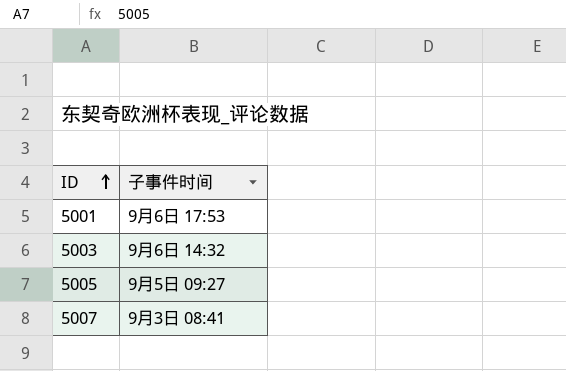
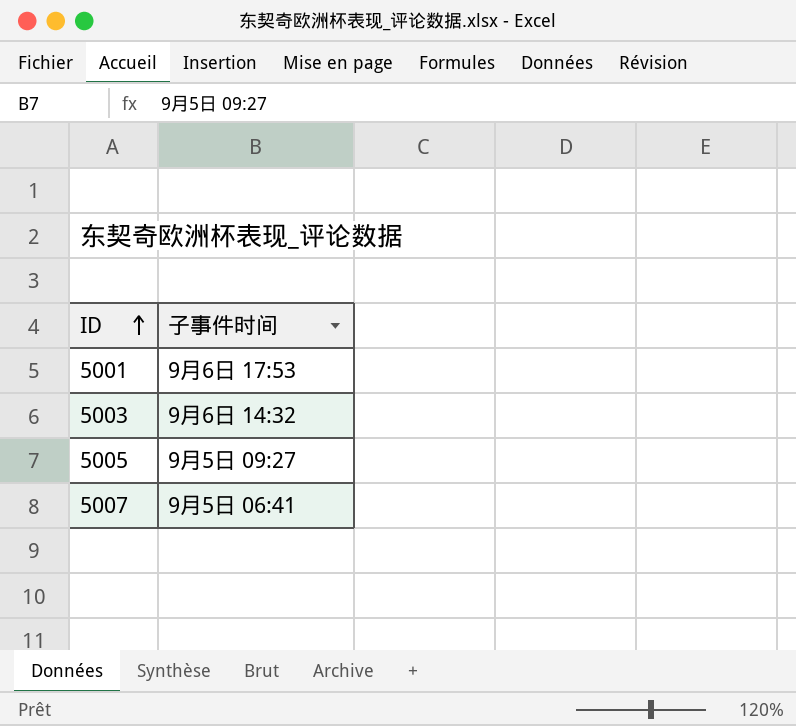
5007 | 子事件时间: 9月3日 08:41 -> 9月5日 06:41

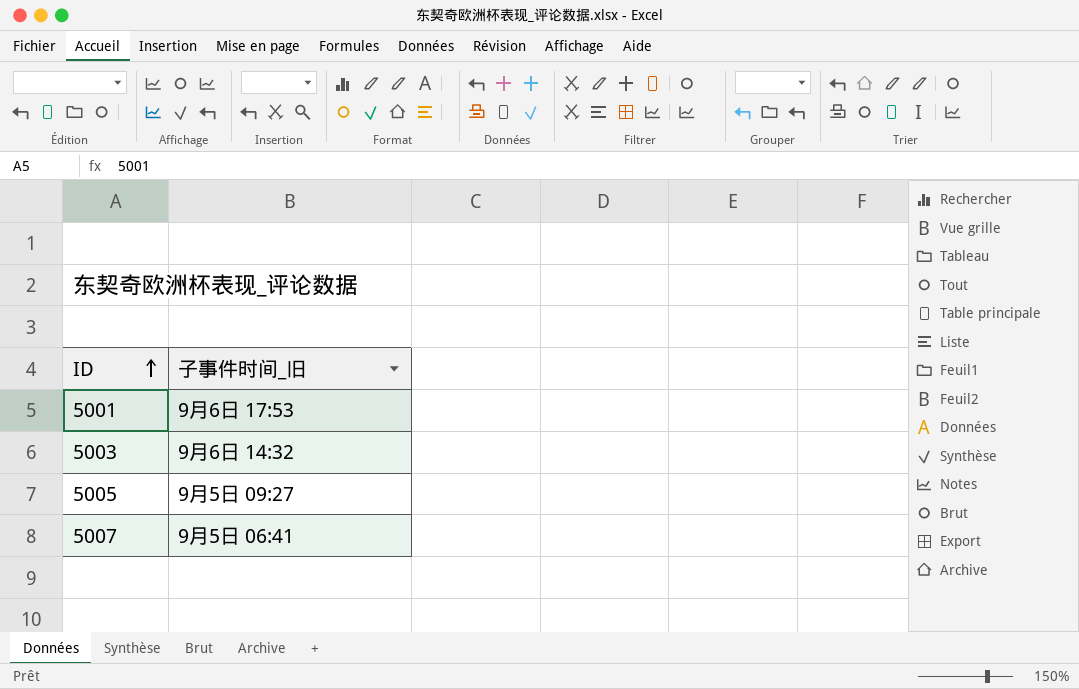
column name: 子事件时间 -> 子事件时间_旧

